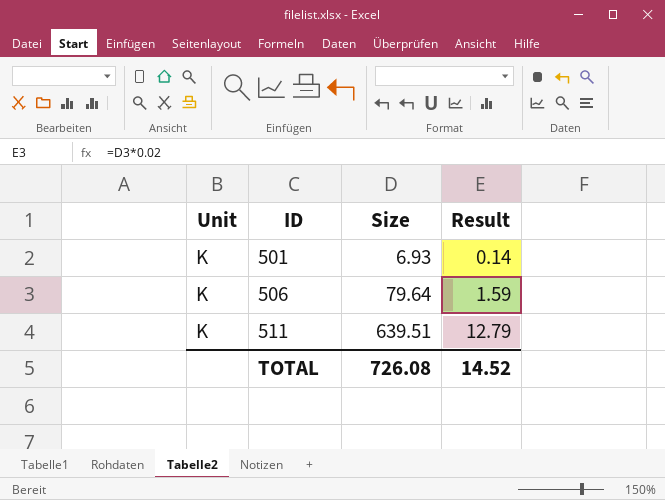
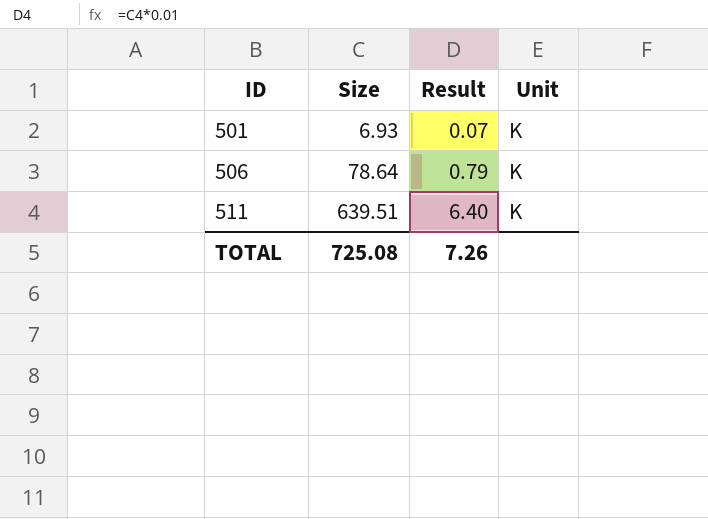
column Result | formula: [Size] * 0.02 -> [Size] * 0.01
column Unit | position: 1 -> 4
506 | Size: 79.64 -> 78.64
TOTAL | Size: 726.08 -> 725.08
TOTAL | Result: 14.52 -> 7.26

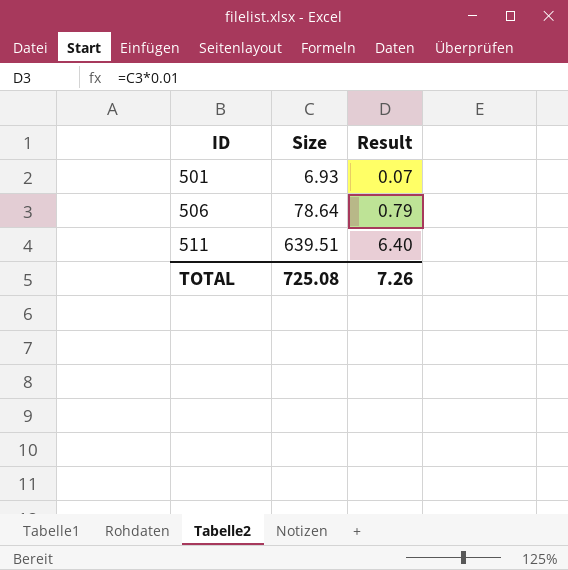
column Unit | position: 4 -> none

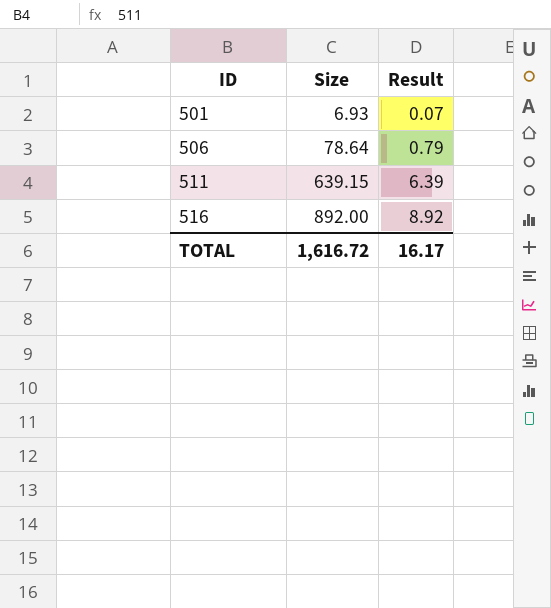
511 | Size: 639.51 -> 639.15
511 | Result: 6.40 -> 6.39
row 516: none -> 892.00 | 8.92
TOTAL | Size: 725.08 -> 1,616.72
TOTAL | Result: 7.26 -> 16.17

